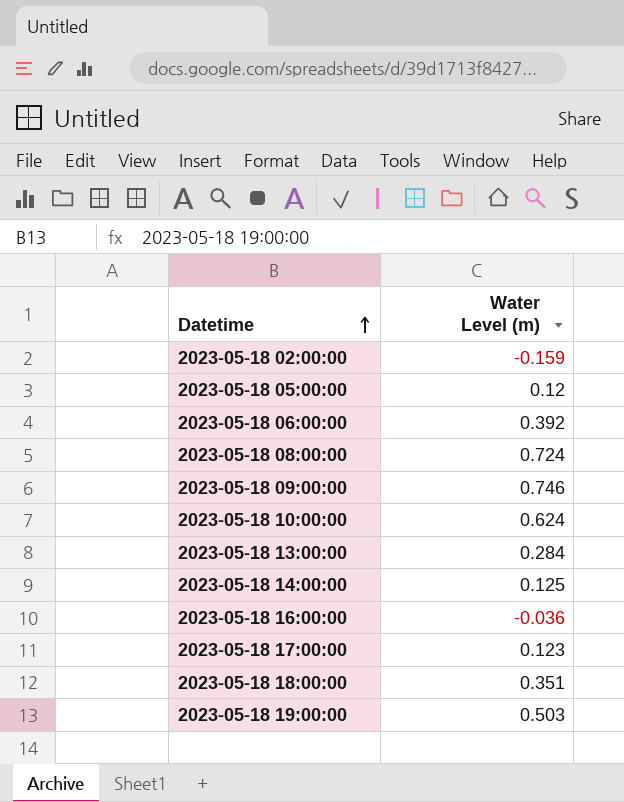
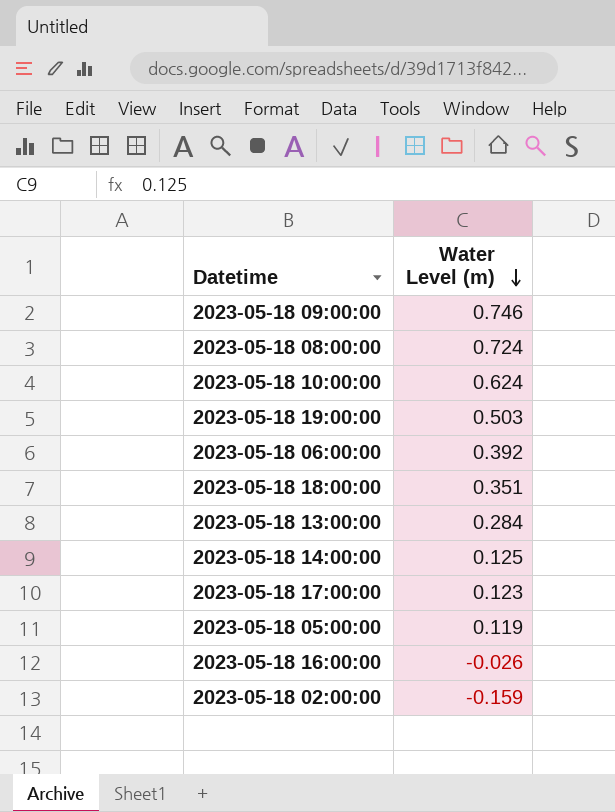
row order: Datetime ascending -> Water Level (m) descending
2023-05-18 05:00:00 | Water Level (m): 0.12 -> 0.119
2023-05-18 16:00:00 | Water Level (m): -0.036 -> -0.026

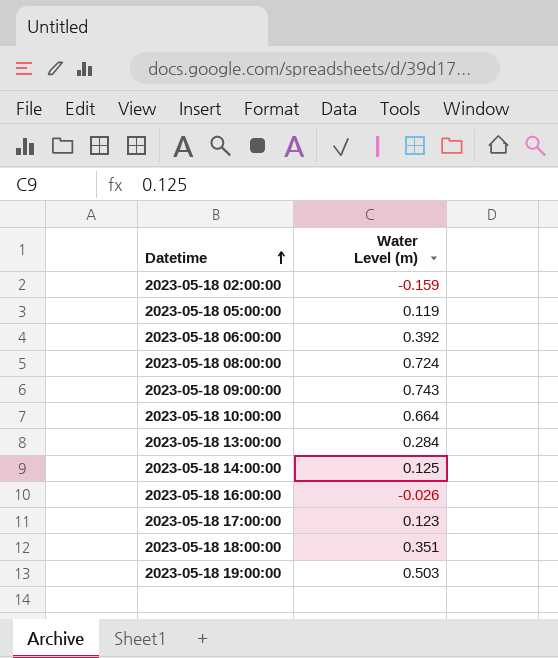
row order: Water Level (m) descending -> Datetime ascending
2023-05-18 09:00:00 | Water Level (m): 0.746 -> 0.743
2023-05-18 10:00:00 | Water Level (m): 0.624 -> 0.664

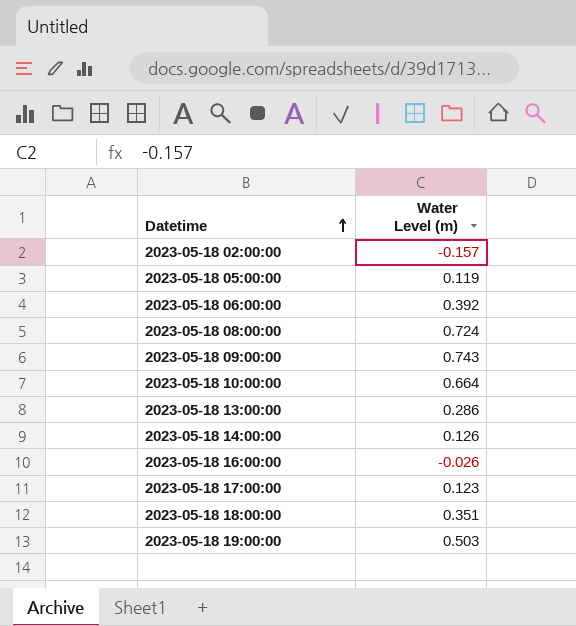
2023-05-18 02:00:00 | Water Level (m): -0.159 -> -0.157
2023-05-18 13:00:00 | Water Level (m): 0.284 -> 0.286
2023-05-18 14:00:00 | Water Level (m): 0.125 -> 0.126

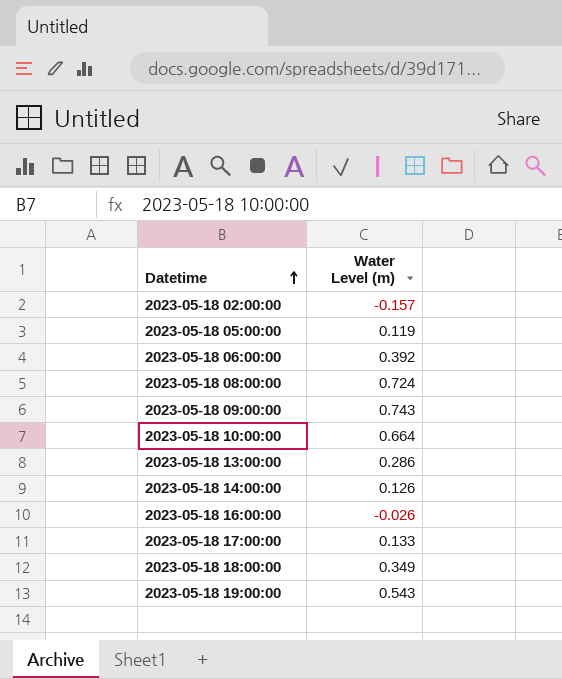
2023-05-18 17:00:00 | Water Level (m): 0.123 -> 0.133
2023-05-18 18:00:00 | Water Level (m): 0.351 -> 0.349
2023-05-18 19:00:00 | Water Level (m): 0.503 -> 0.543

